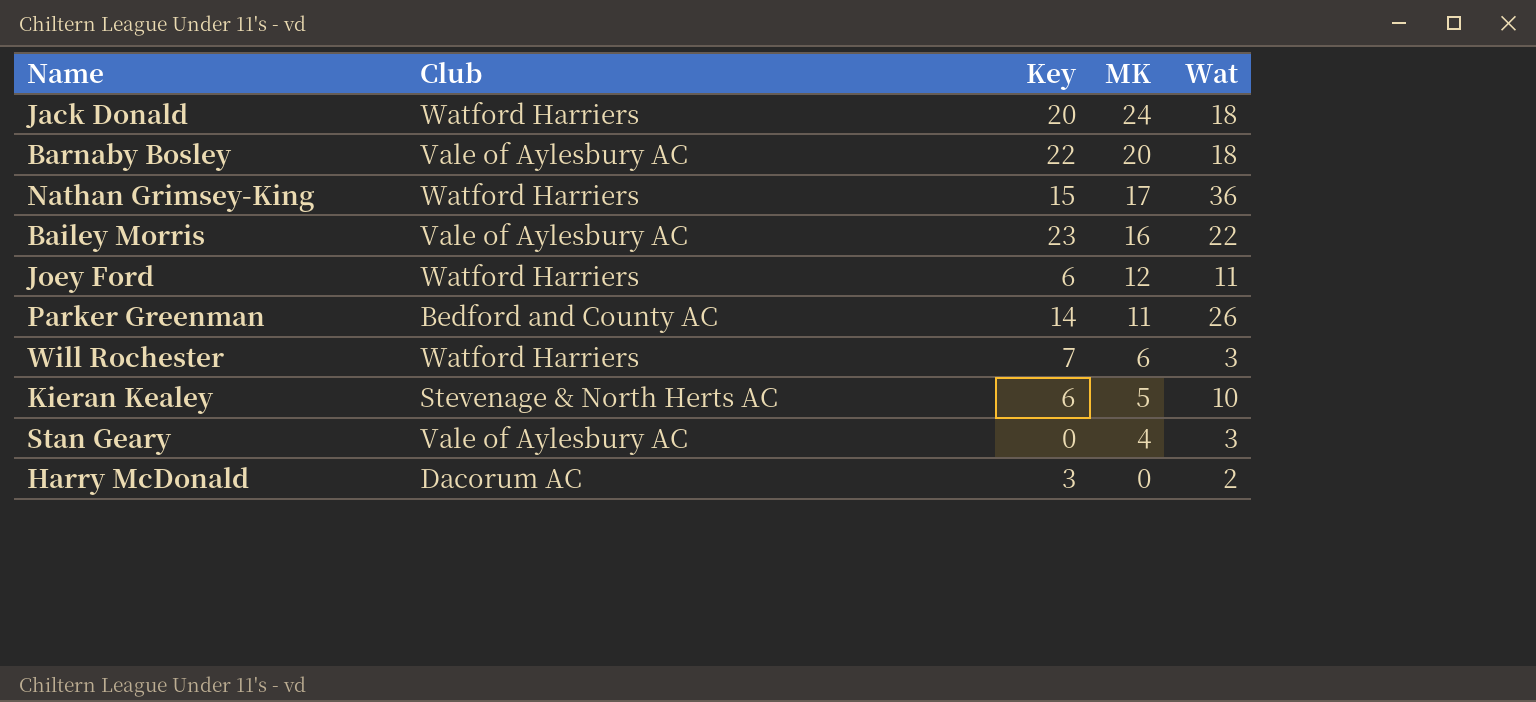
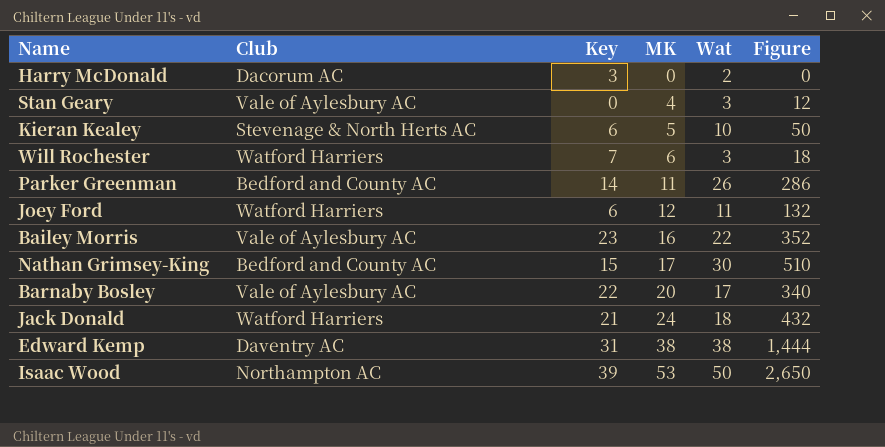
row order: MK descending -> MK ascending
column Figure | formula: none -> [MK] * [Wat]
Nathan Grimsey-King | Club: Watford Harriers -> Bedford and County AC
Nathan Grimsey-King | Wat: 36 -> 30
Barnaby Bosley | Wat: 18 -> 17
Jack Donald | Key: 20 -> 21
row Edward Kemp: none -> Daventry AC | 31 | 38 | 38 | 1,444
row Isaac Wood: none -> Northampton AC | 39 | 53 | 50 | 2,650

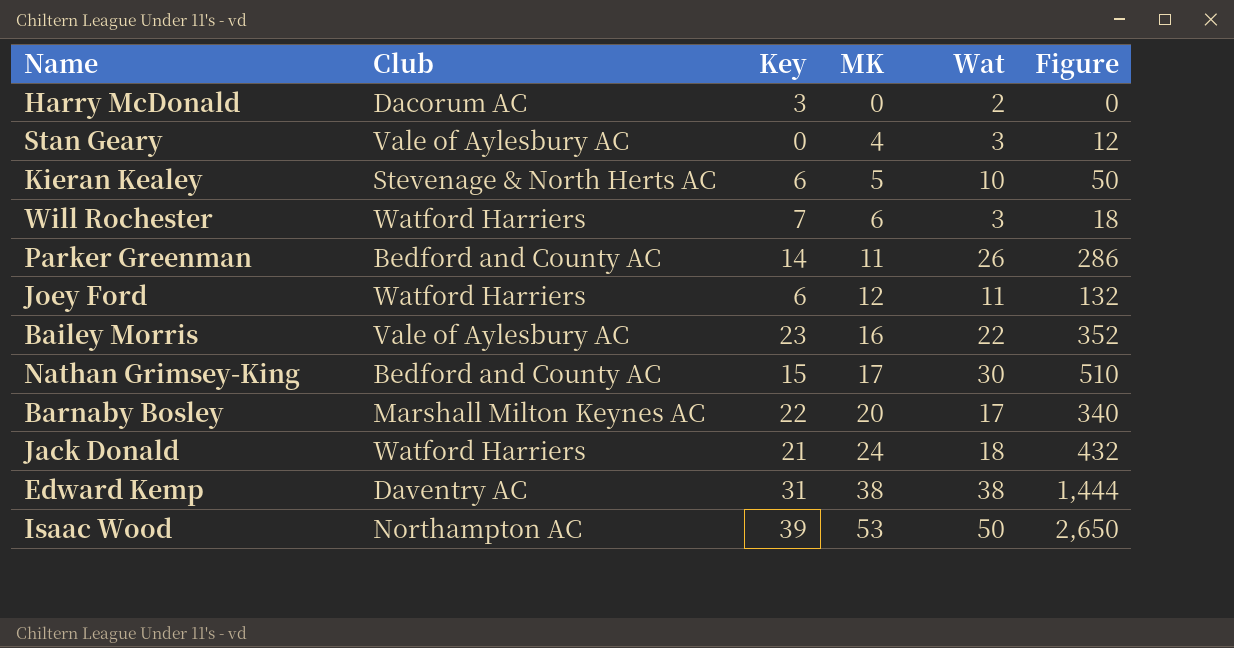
Barnaby Bosley | Club: Vale of Aylesbury AC -> Marshall Milton Keynes AC

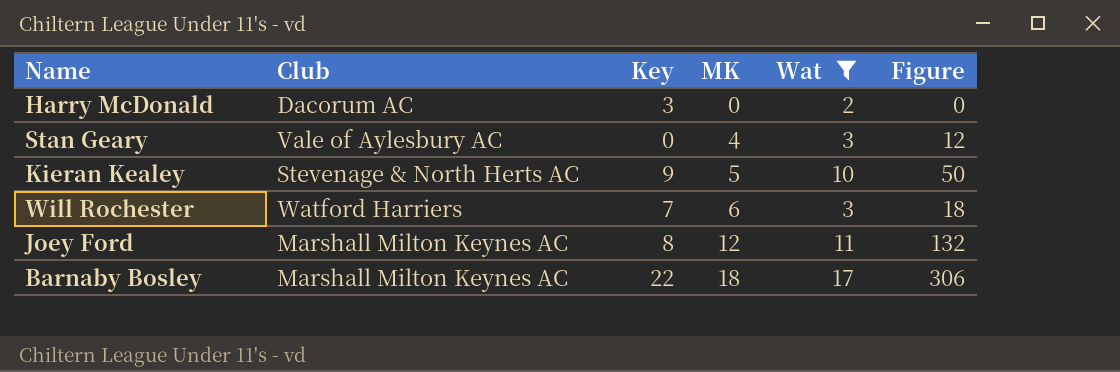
filter: none -> Wat <= 17
Kieran Kealey | Key: 6 -> 9
Joey Ford | Club: Watford Harriers -> Marshall Milton Keynes AC
Joey Ford | Key: 6 -> 8
Barnaby Bosley | MK: 20 -> 18
Barnaby Bosley | Figure: 340 -> 306

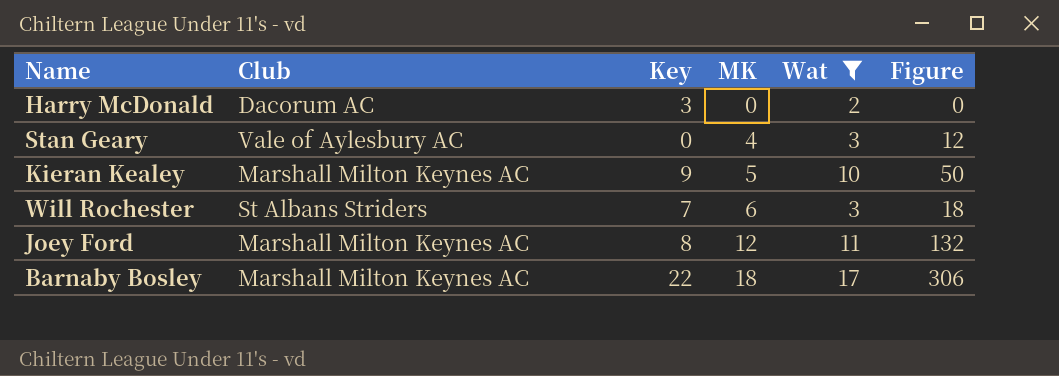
Kieran Kealey | Club: Stevenage & North Herts AC -> Marshall Milton Keynes AC
Will Rochester | Club: Watford Harriers -> St Albans Striders

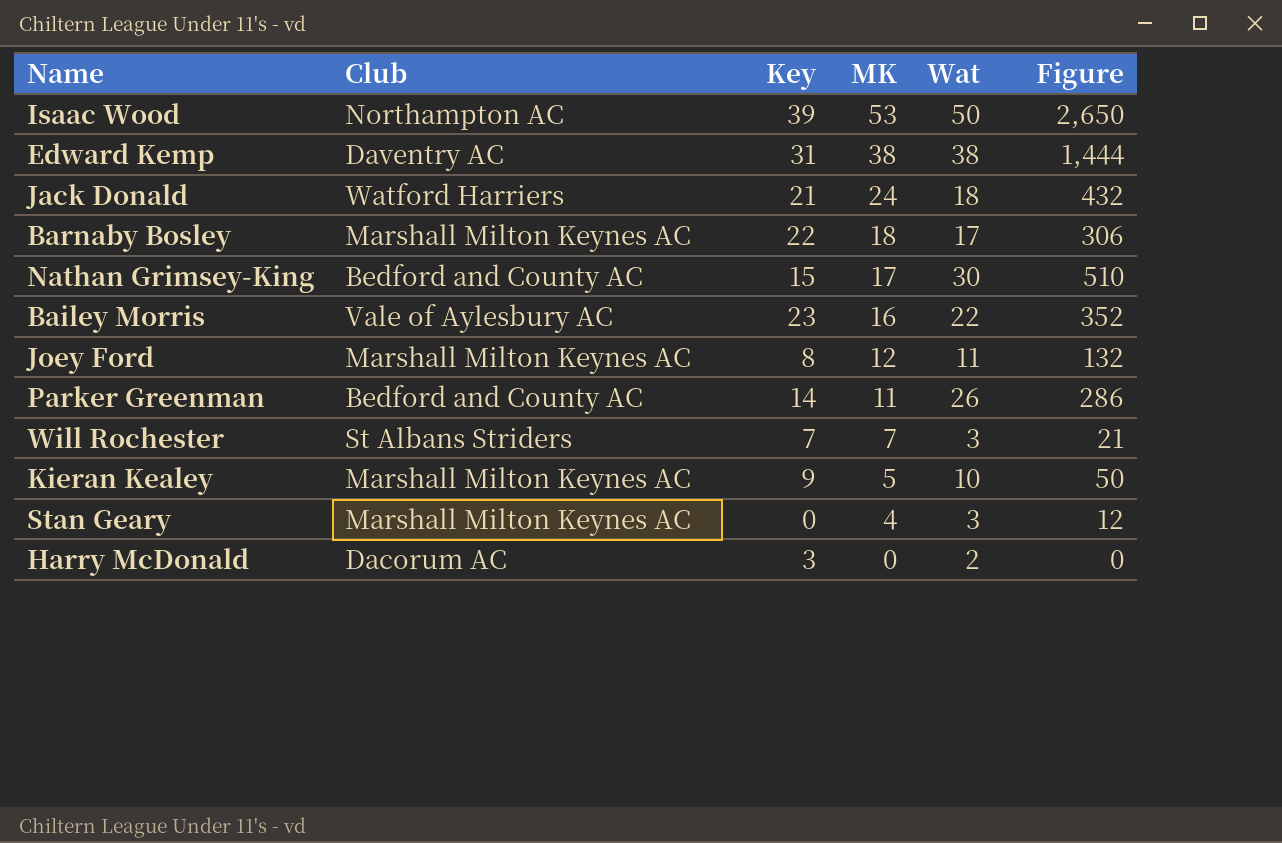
filter: Wat <= 17 -> none
row order: MK ascending -> MK descending
Will Rochester | MK: 6 -> 7
Will Rochester | Figure: 18 -> 21
Stan Geary | Club: Vale of Aylesbury AC -> Marshall Milton Keynes AC

